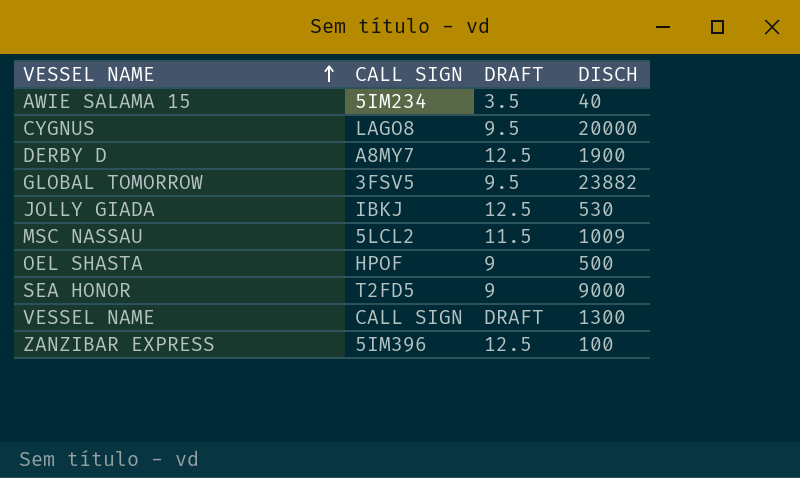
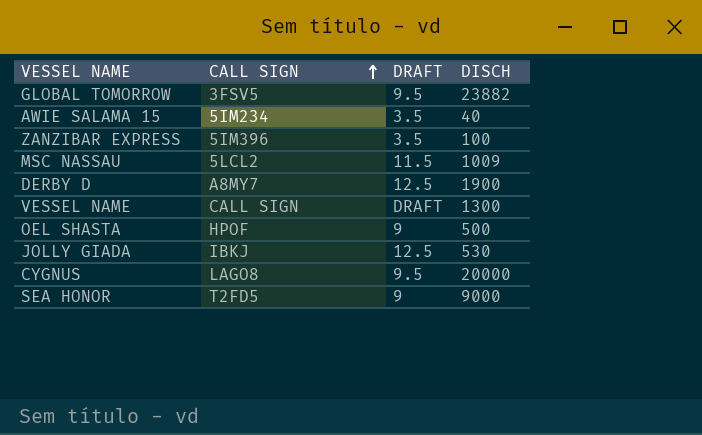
row order: VESSEL NAME ascending -> CALL SIGN ascending
ZANZIBAR EXPRESS | DRAFT: 12.5 -> 3.5

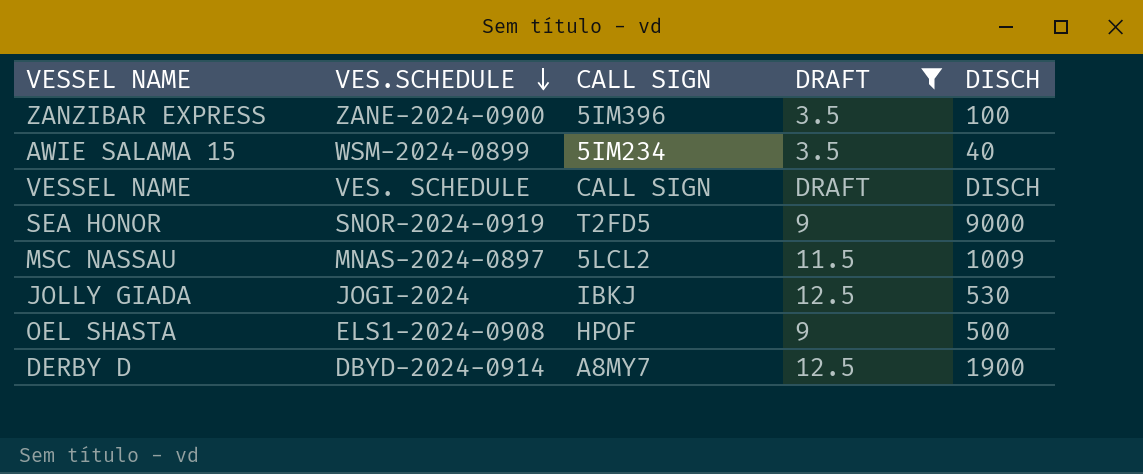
filter: none -> DRAFT != 9.5
row order: CALL SIGN ascending -> VES.SCHEDULE descending
column VES.SCHEDULE | position: none -> 2
VESSEL NAME | DISCH: 1300 -> DISCH

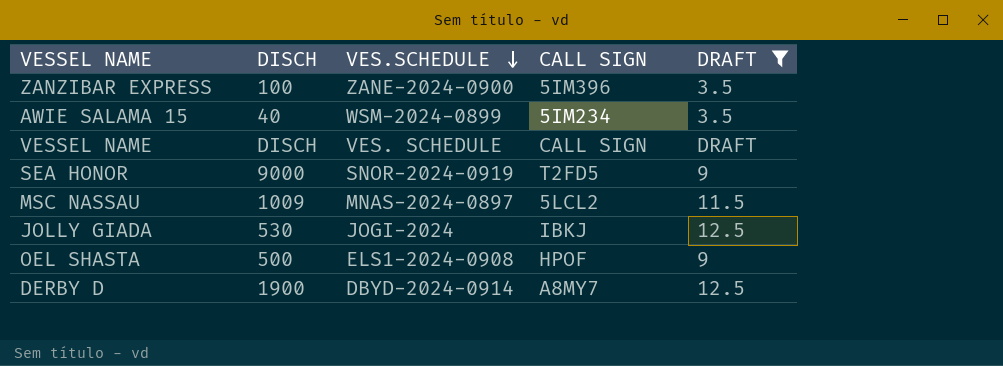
column DISCH | position: 5 -> 2

